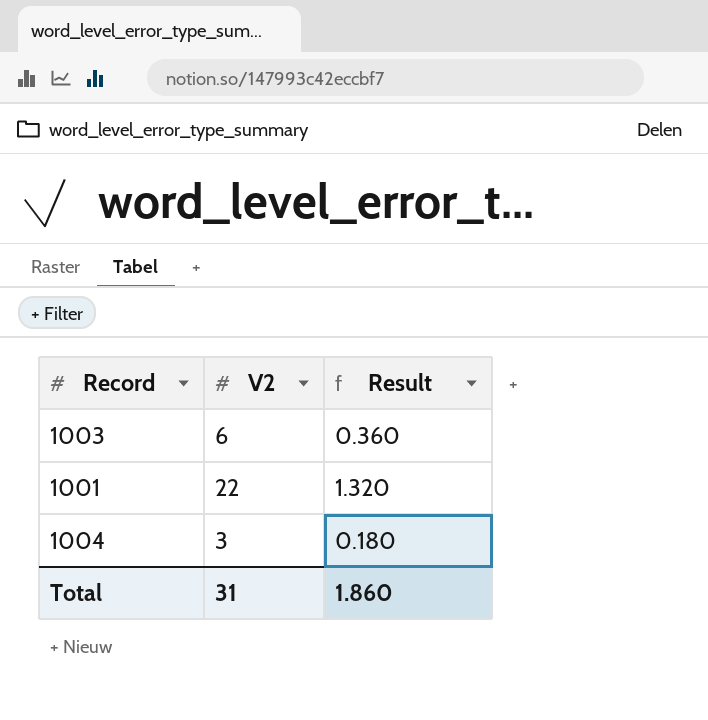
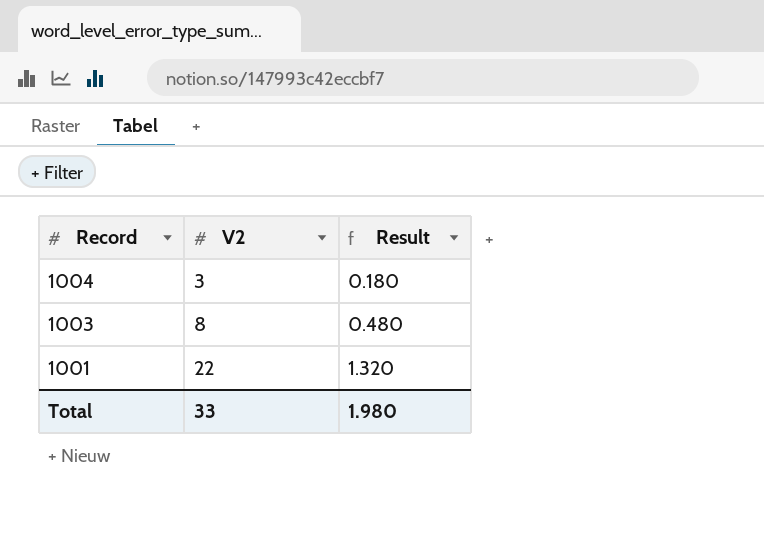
row order: none -> Record descending
1003 | V2: 6 -> 8
1003 | Result: 0.360 -> 0.480
Total | V2: 31 -> 33
Total | Result: 1.860 -> 1.980

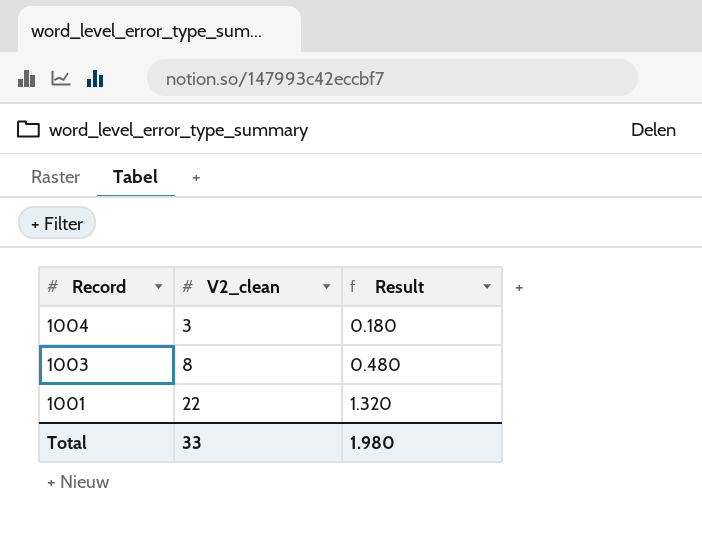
column name: V2 -> V2_clean

